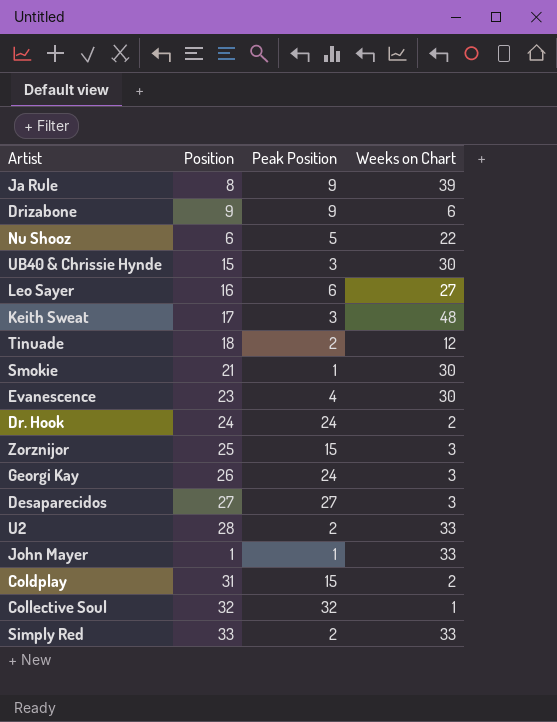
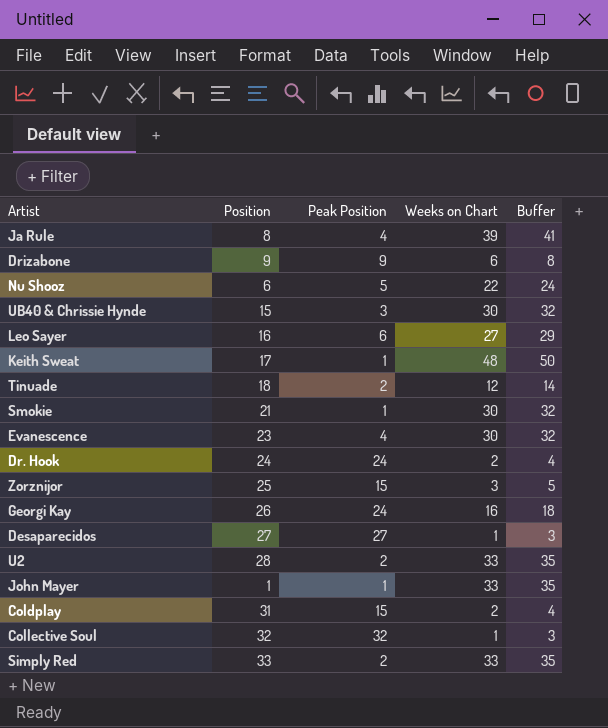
column Buffer | formula: none -> [Weeks on Chart] + 2
Ja Rule | Peak Position: 9 -> 4
Keith Sweat | Peak Position: 3 -> 1
Georgi Kay | Weeks on Chart: 3 -> 16
Desaparecidos | Weeks on Chart: 3 -> 1

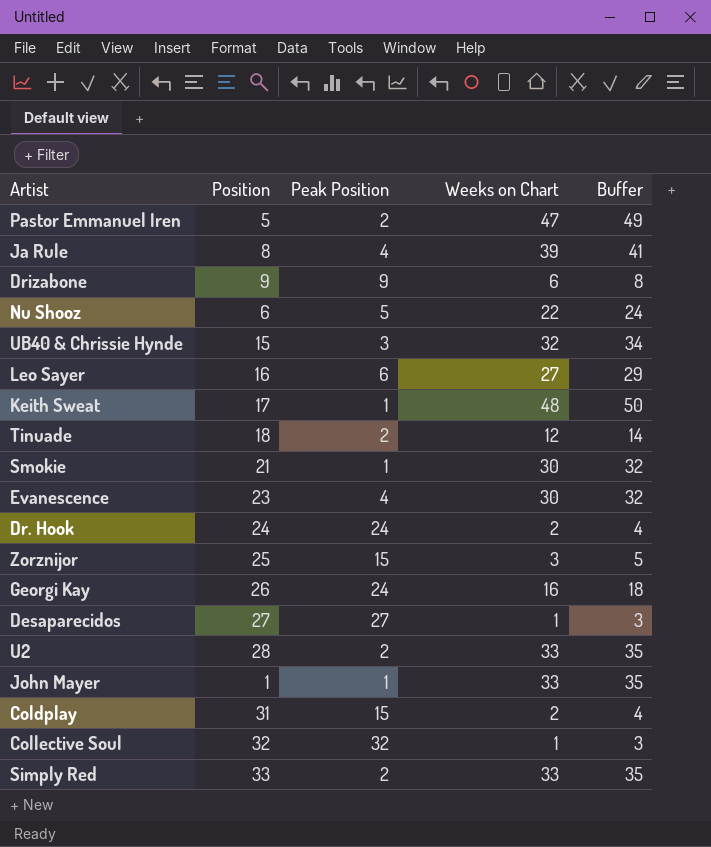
row Pastor Emmanuel Iren: none -> 5 | 2 | 47 | 49
UB40 & Chrissie Hynde | Weeks on Chart: 30 -> 32
UB40 & Chrissie Hynde | Buffer: 32 -> 34

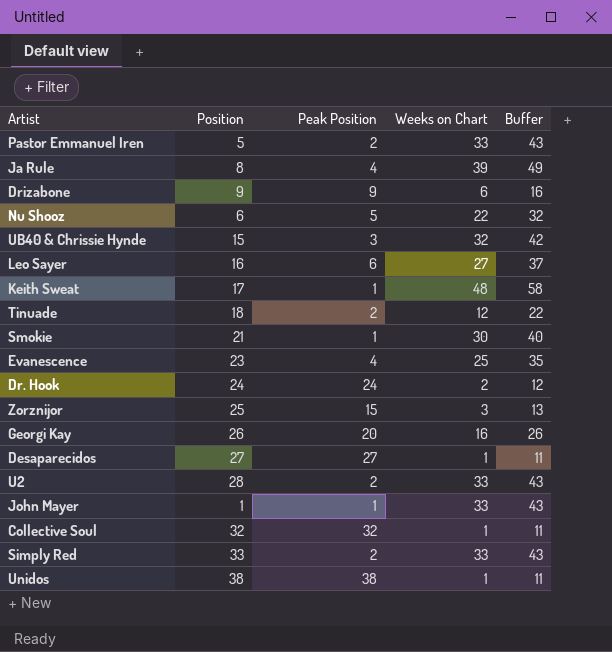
column Buffer | formula: [Weeks on Chart] + 2 -> [Weeks on Chart] + 10
row Coldplay: 31 | 15 | 2 | 4 -> none
Pastor Emmanuel Iren | Weeks on Chart: 47 -> 33
Evanescence | Weeks on Chart: 30 -> 25
Georgi Kay | Peak Position: 24 -> 20
row Unidos: none -> 38 | 38 | 1 | 11

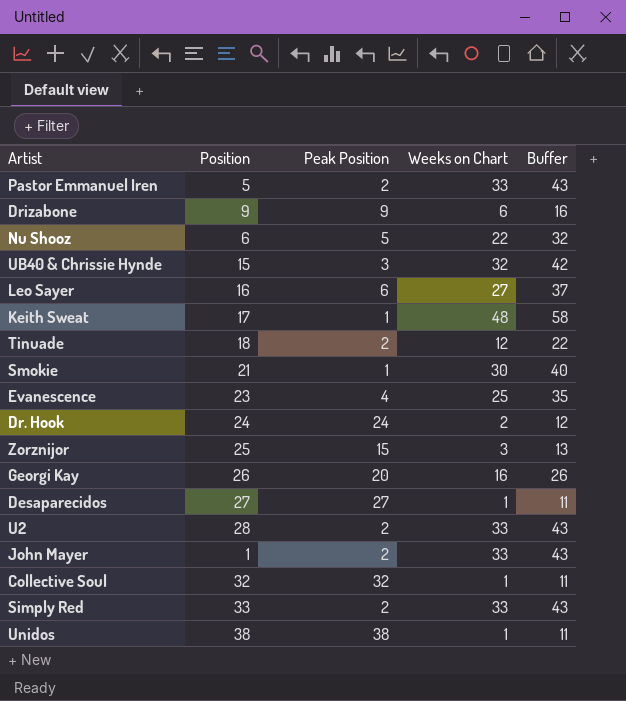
row Ja Rule: 8 | 4 | 39 | 49 -> none
John Mayer | Peak Position: 1 -> 2

